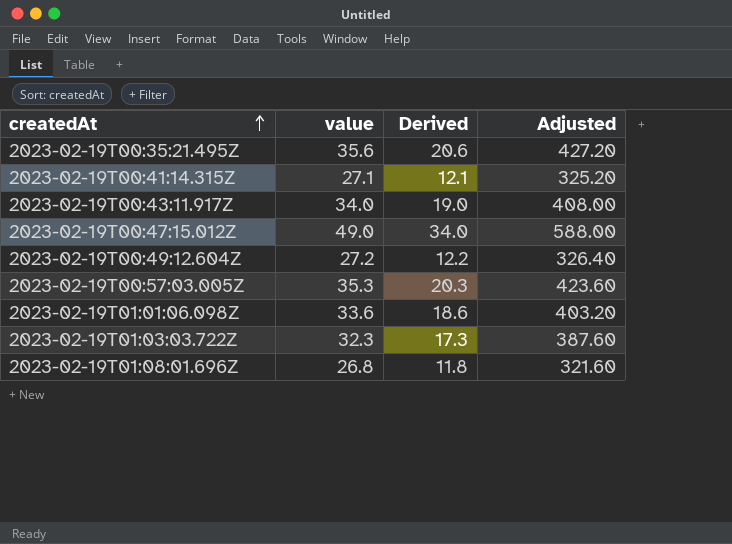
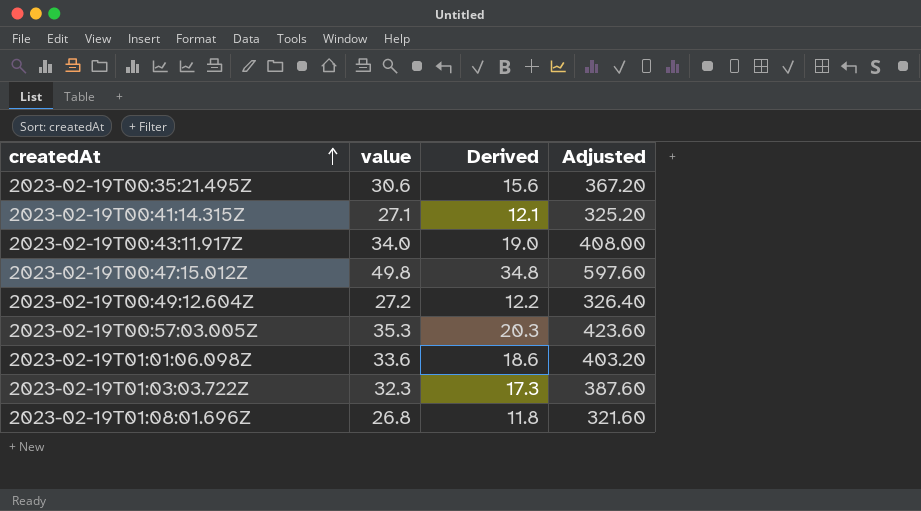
2023-02-19T00:35:21.495Z | value: 35.6 -> 30.6
2023-02-19T00:35:21.495Z | Derived: 20.6 -> 15.6
2023-02-19T00:35:21.495Z | Adjusted: 427.20 -> 367.20
2023-02-19T00:47:15.012Z | value: 49.0 -> 49.8
2023-02-19T00:47:15.012Z | Derived: 34.0 -> 34.8
2023-02-19T00:47:15.012Z | Adjusted: 588.00 -> 597.60

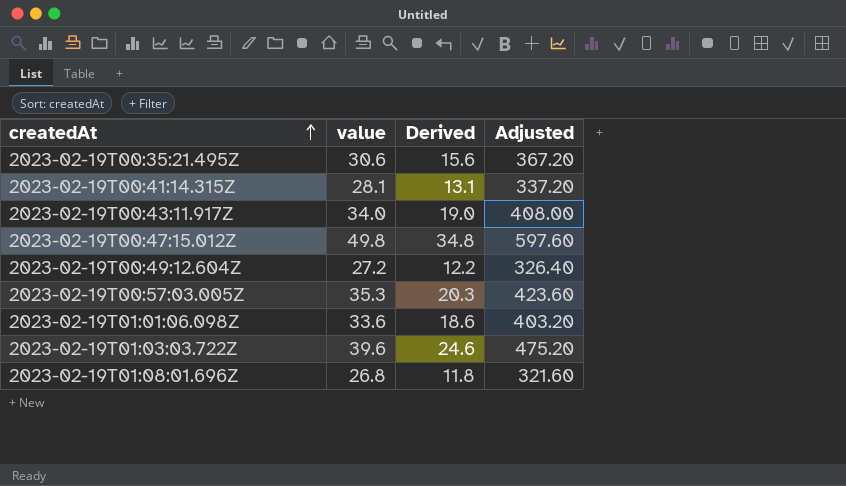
2023-02-19T00:41:14.315Z | value: 27.1 -> 28.1
2023-02-19T00:41:14.315Z | Derived: 12.1 -> 13.1
2023-02-19T00:41:14.315Z | Adjusted: 325.20 -> 337.20
2023-02-19T01:03:03.722Z | value: 32.3 -> 39.6
2023-02-19T01:03:03.722Z | Derived: 17.3 -> 24.6
2023-02-19T01:03:03.722Z | Adjusted: 387.60 -> 475.20

